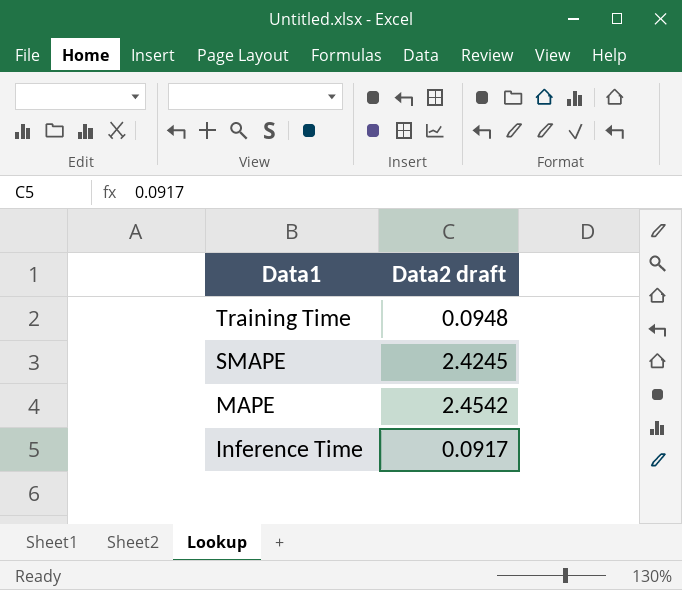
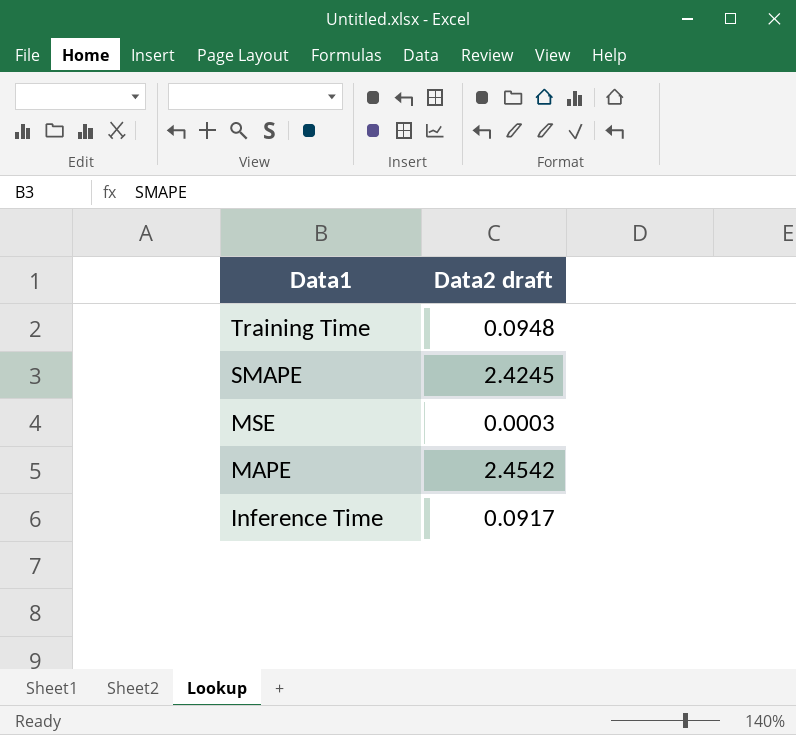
row MSE: none -> 0.0003

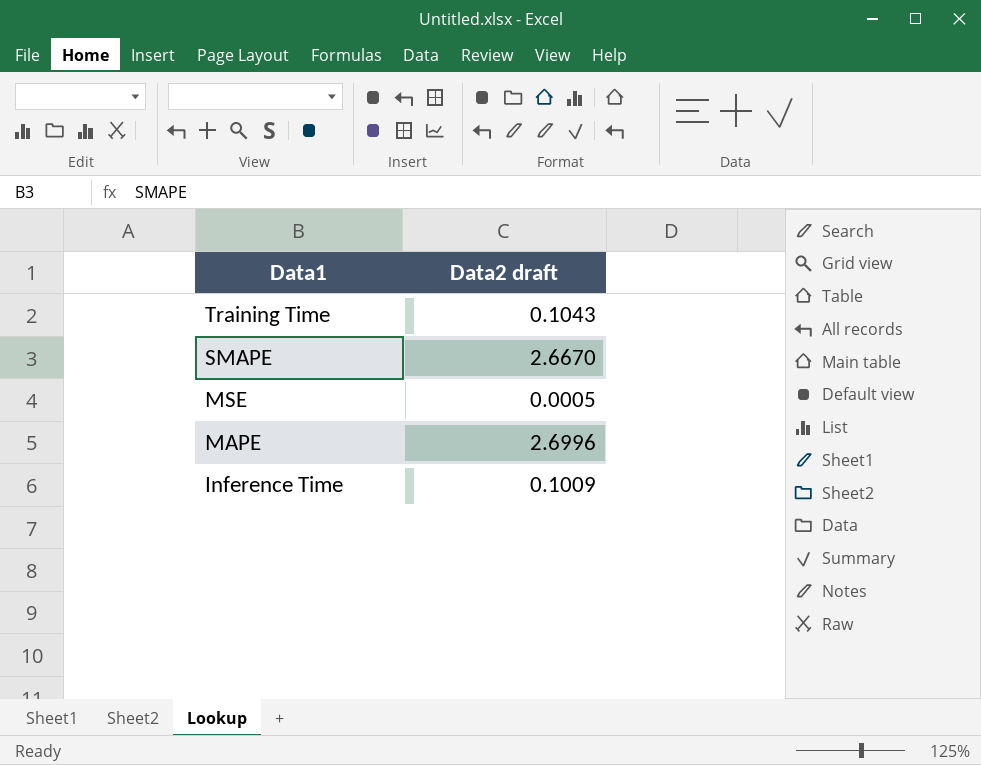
Training Time | Data2 draft: 0.0948 -> 0.1043
SMAPE | Data2 draft: 2.4245 -> 2.6670
MSE | Data2 draft: 0.0003 -> 0.0005
MAPE | Data2 draft: 2.4542 -> 2.6996
Inference Time | Data2 draft: 0.0917 -> 0.1009

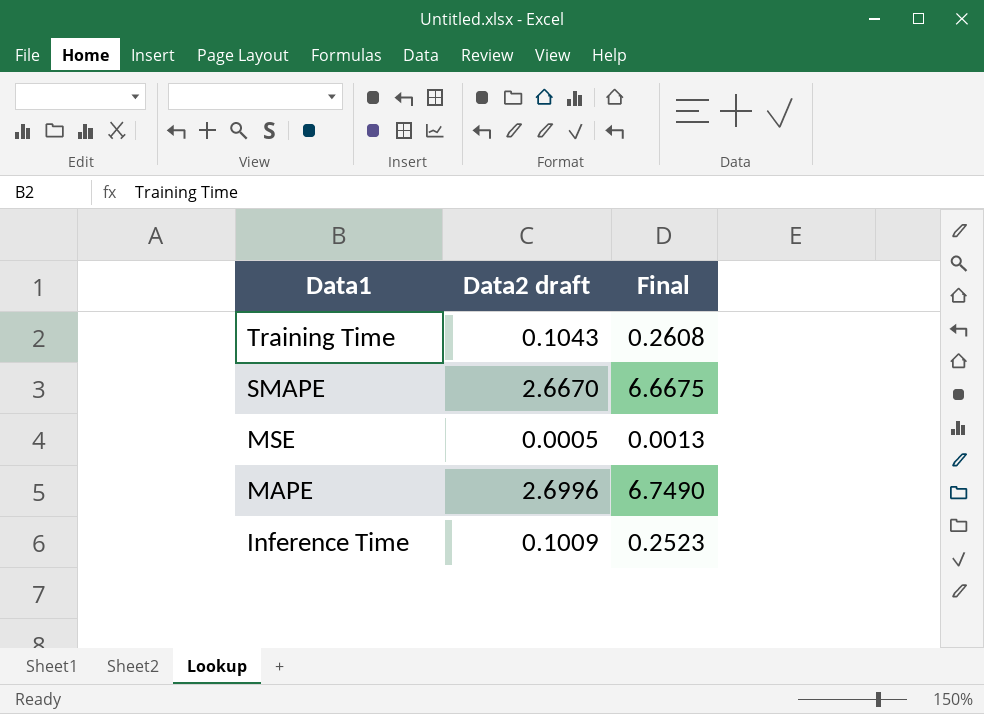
column Final | formula: none -> [Data2 draft] * 2.5

